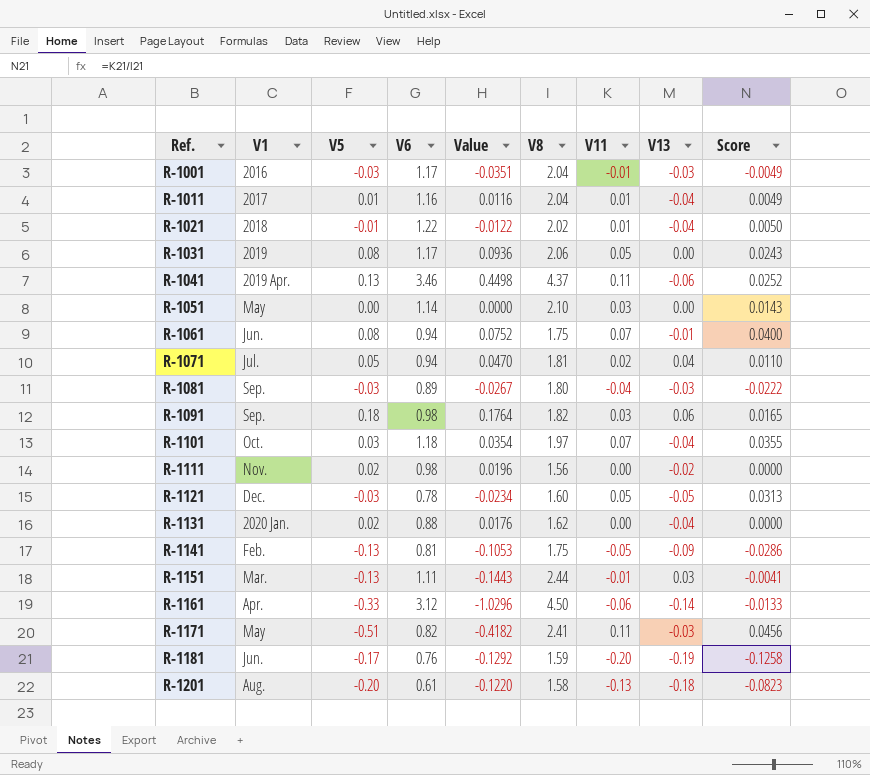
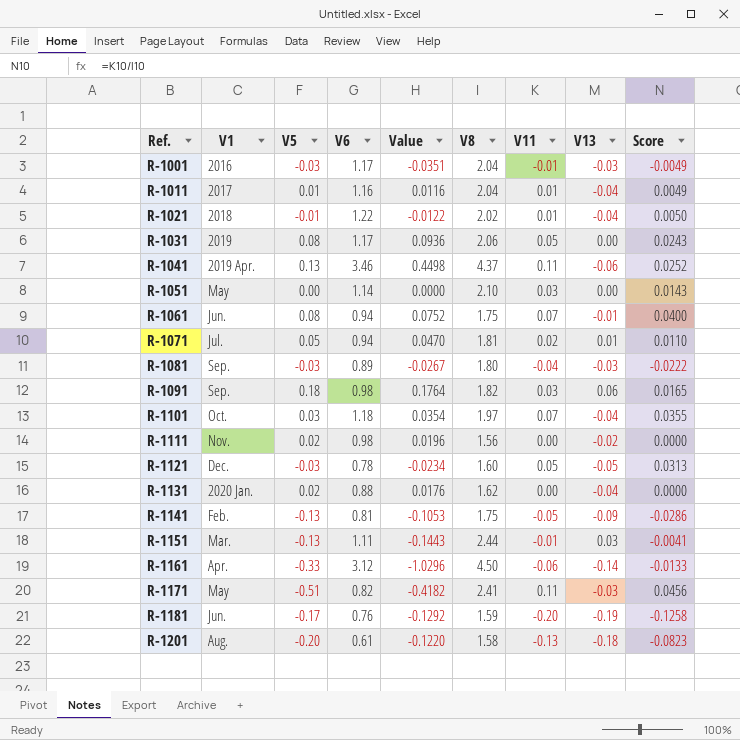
R-1071 | V13: 0.04 -> 0.01

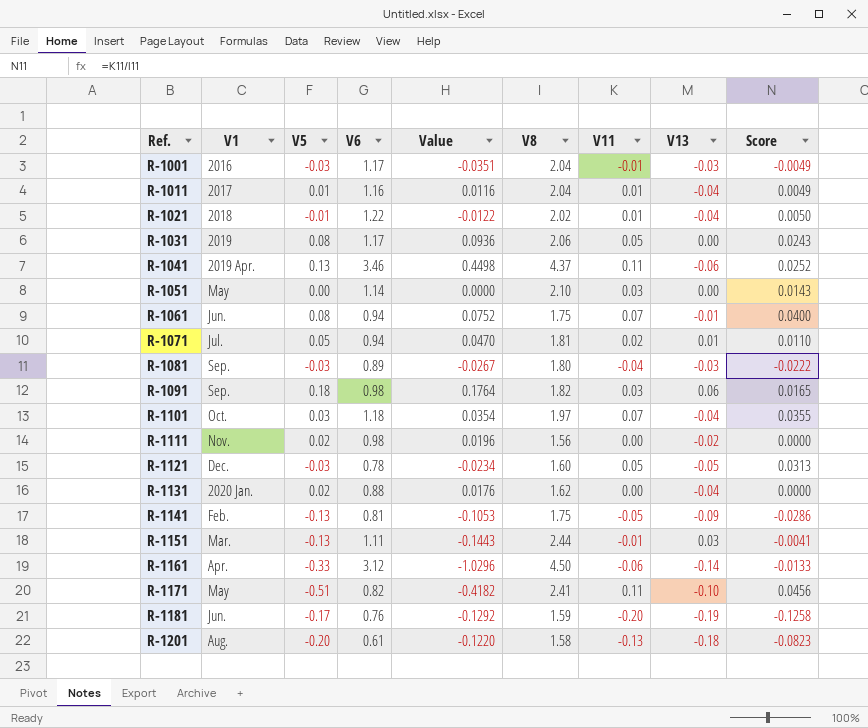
R-1171 | V13: -0.03 -> -0.10

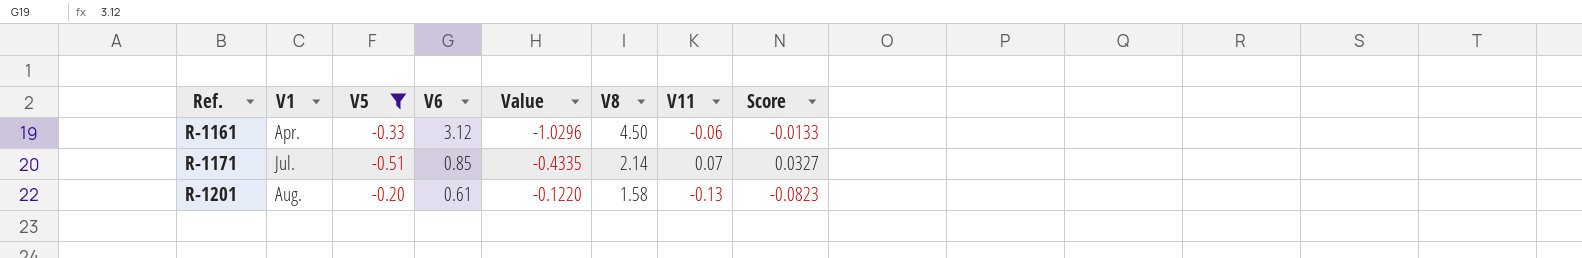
filter: none -> V5 <= -0.20
column V13 | position: 8 -> none
R-1171 | V1: May -> Jul.
R-1171 | V6: 0.82 -> 0.85
R-1171 | Value: -0.4182 -> -0.4335
R-1171 | V8: 2.41 -> 2.14
R-1171 | V11: 0.11 -> 0.07
R-1171 | Score: 0.0456 -> 0.0327

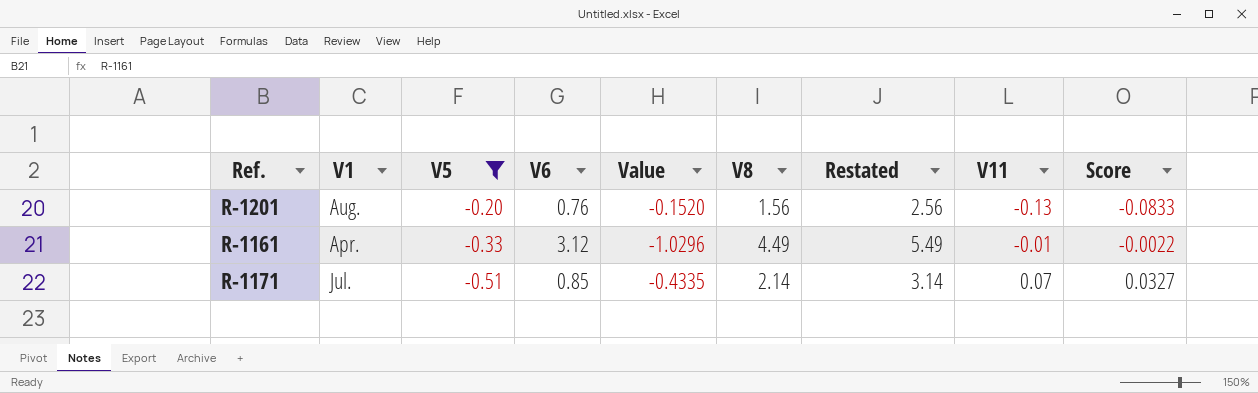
row order: Ref. ascending -> V5 descending
column Restated | formula: none -> [V8] + 1
R-1201 | V6: 0.61 -> 0.76
R-1201 | Value: -0.1220 -> -0.1520
R-1201 | V8: 1.58 -> 1.56
R-1201 | Score: -0.0823 -> -0.0833
R-1161 | V8: 4.50 -> 4.49
R-1161 | V11: -0.06 -> -0.01
R-1161 | Score: -0.0133 -> -0.0022

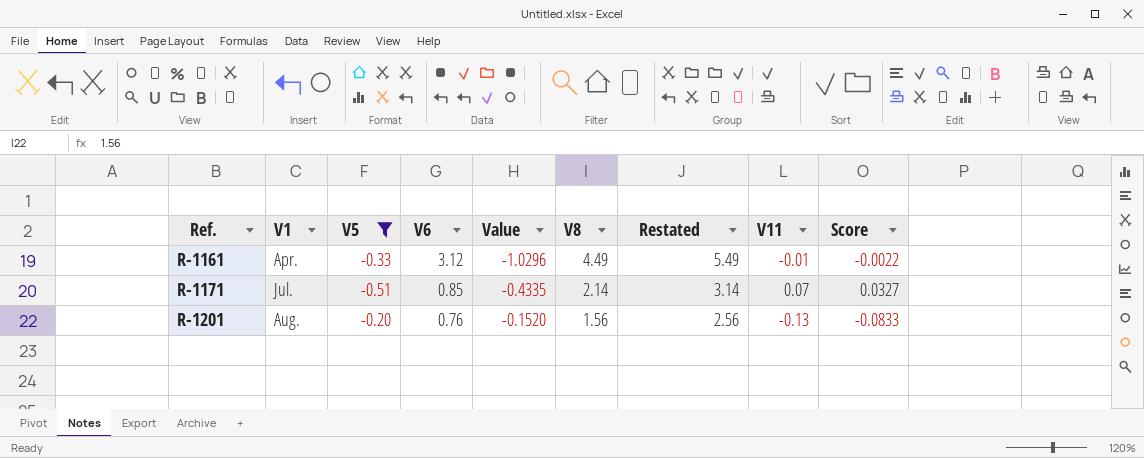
row order: V5 descending -> Ref. ascending

